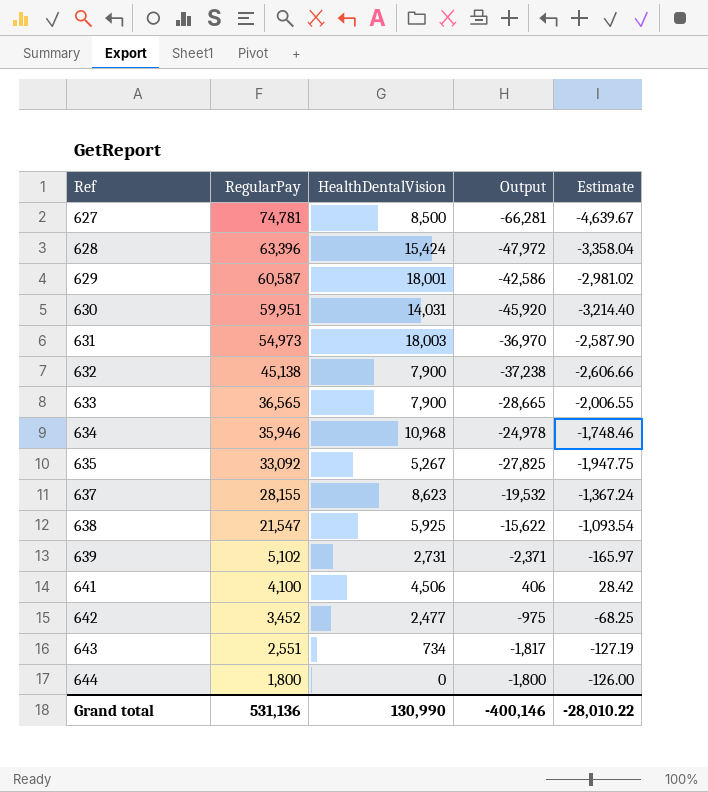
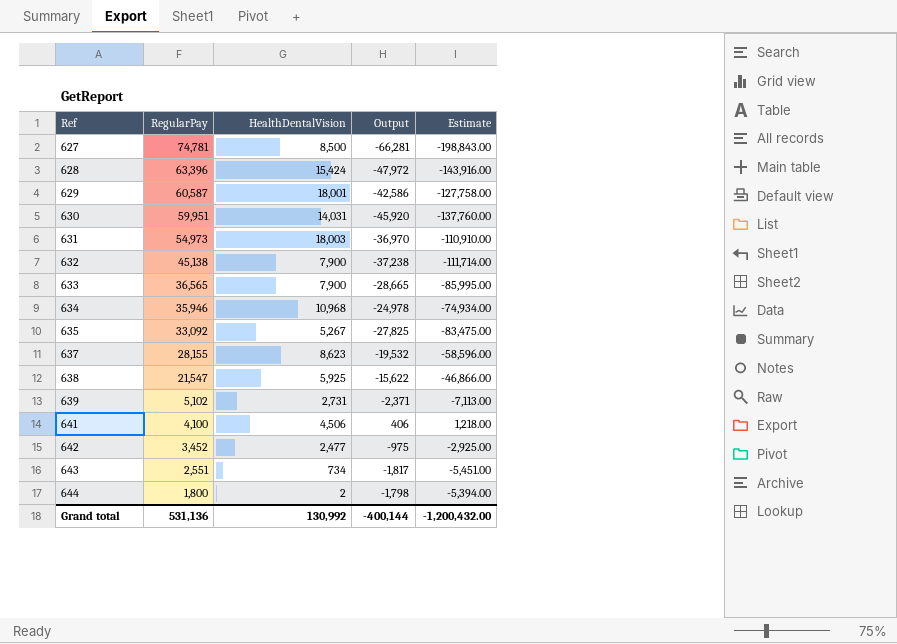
column Estimate | formula: [Output] * 0.07 -> [Output] * 3
644 | HealthDentalVision: 0 -> 2
644 | Output: -1,800 -> -1,798
Grand total | HealthDentalVision: 130,990 -> 130,992
Grand total | Output: -400,146 -> -400,144
Grand total | Estimate: -28,010.22 -> -1,200,432.00

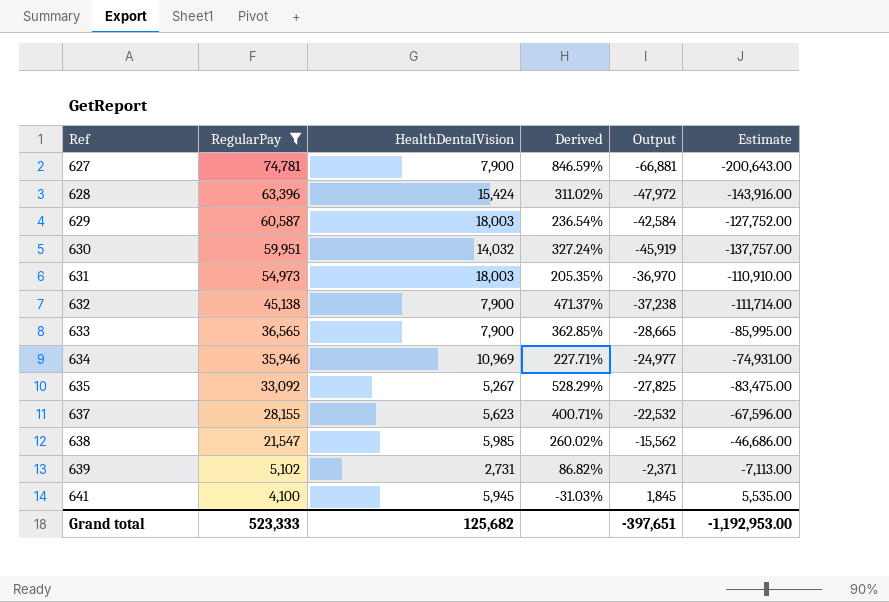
filter: none -> RegularPay >= 4,100
column Derived | formula: none -> ([RegularPay] - [HealthDentalVision]) / [HealthDentalVision]
627 | HealthDentalVision: 8,500 -> 7,900
627 | Output: -66,281 -> -66,881
627 | Estimate: -198,843.00 -> -200,643.00
629 | HealthDentalVision: 18,001 -> 18,003
629 | Output: -42,586 -> -42,584
629 | Estimate: -127,758.00 -> -127,752.00
630 | HealthDentalVision: 14,031 -> 14,032
630 | Output: -45,920 -> -45,919
630 | Estimate: -137,760.00 -> -137,757.00
634 | HealthDentalVision: 10,968 -> 10,969
634 | Output: -24,978 -> -24,977
634 | Estimate: -74,934.00 -> -74,931.00
637 | HealthDentalVision: 8,623 -> 5,623
637 | Output: -19,532 -> -22,532
637 | Estimate: -58,596.00 -> -67,596.00
638 | HealthDentalVision: 5,925 -> 5,985
638 | Output: -15,622 -> -15,562
638 | Estimate: -46,866.00 -> -46,686.00
641 | HealthDentalVision: 4,506 -> 5,945
641 | Output: 406 -> 1,845
641 | Estimate: 1,218.00 -> 5,535.00
Grand total | RegularPay: 531,136 -> 523,333
Grand total | HealthDentalVision: 130,992 -> 125,682
Grand total | Output: -400,144 -> -397,651
Grand total | Estimate: -1,200,432.00 -> -1,192,953.00

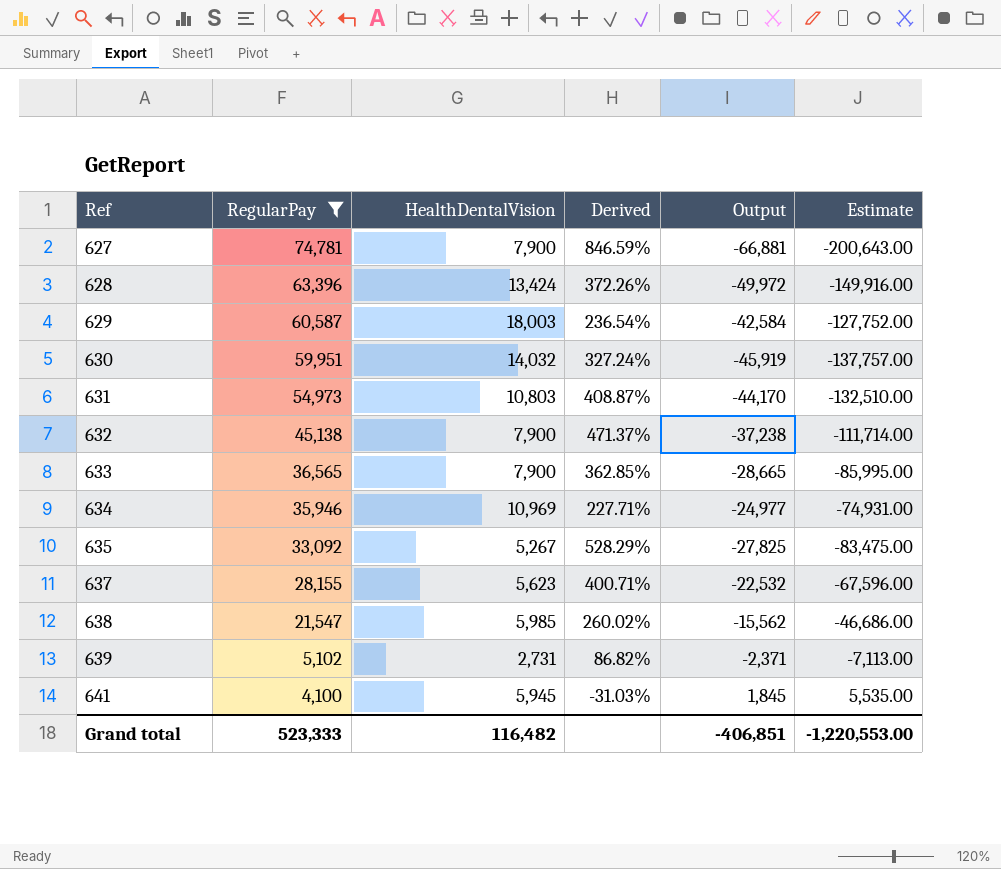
628 | HealthDentalVision: 15,424 -> 13,424
628 | Derived: 311.02% -> 372.26%
628 | Output: -47,972 -> -49,972
628 | Estimate: -143,916.00 -> -149,916.00
631 | HealthDentalVision: 18,003 -> 10,803
631 | Derived: 205.35% -> 408.87%
631 | Output: -36,970 -> -44,170
631 | Estimate: -110,910.00 -> -132,510.00
Grand total | HealthDentalVision: 125,682 -> 116,482
Grand total | Output: -397,651 -> -406,851
Grand total | Estimate: -1,192,953.00 -> -1,220,553.00

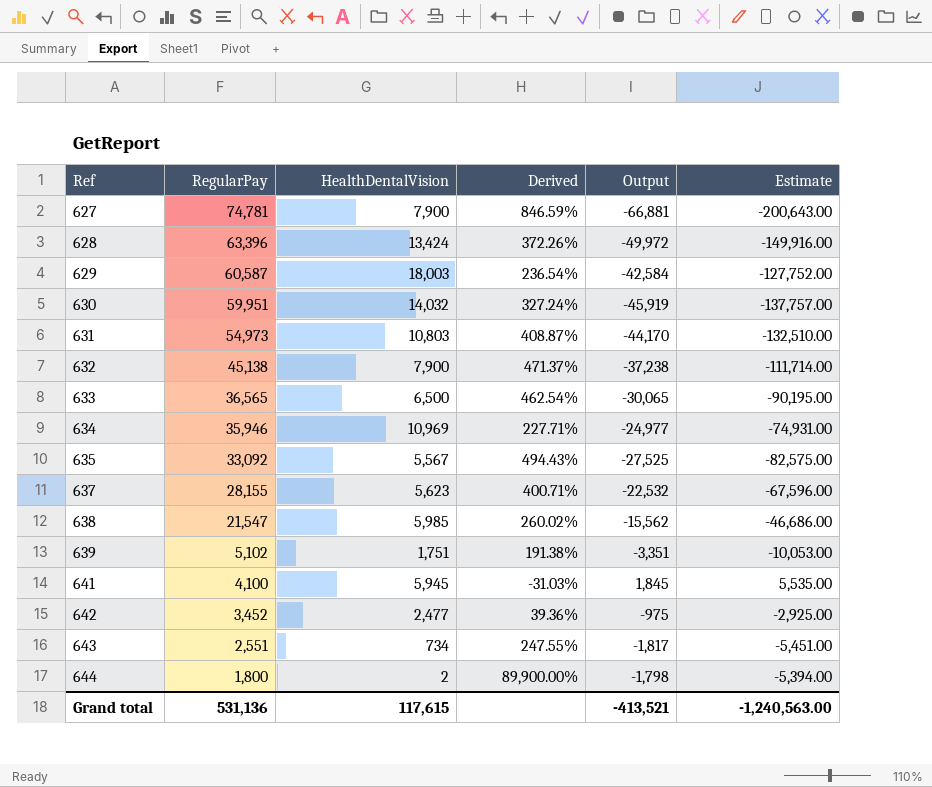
filter: RegularPay >= 4,100 -> none
633 | HealthDentalVision: 7,900 -> 6,500
633 | Derived: 362.85% -> 462.54%
633 | Output: -28,665 -> -30,065
633 | Estimate: -85,995.00 -> -90,195.00
635 | HealthDentalVision: 5,267 -> 5,567
635 | Derived: 528.29% -> 494.43%
635 | Output: -27,825 -> -27,525
635 | Estimate: -83,475.00 -> -82,575.00
639 | HealthDentalVision: 2,731 -> 1,751
639 | Derived: 86.82% -> 191.38%
639 | Output: -2,371 -> -3,351
639 | Estimate: -7,113.00 -> -10,053.00
Grand total | RegularPay: 523,333 -> 531,136
Grand total | HealthDentalVision: 116,482 -> 117,615
Grand total | Output: -406,851 -> -413,521
Grand total | Estimate: -1,220,553.00 -> -1,240,563.00

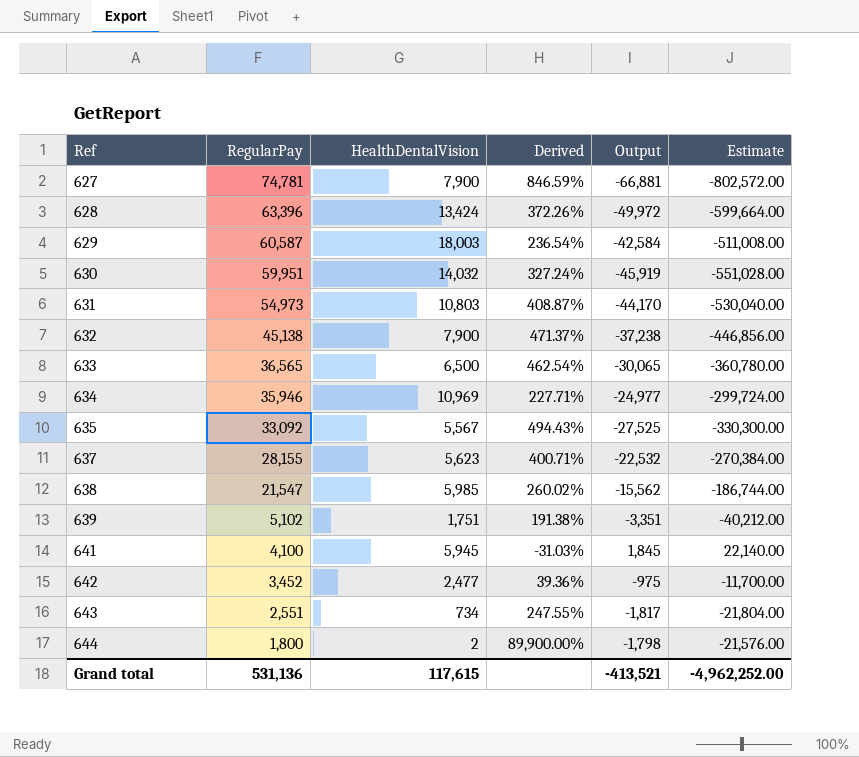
column Estimate | formula: [Output] * 3 -> [Output] * 12
Grand total | Estimate: -1,240,563.00 -> -4,962,252.00

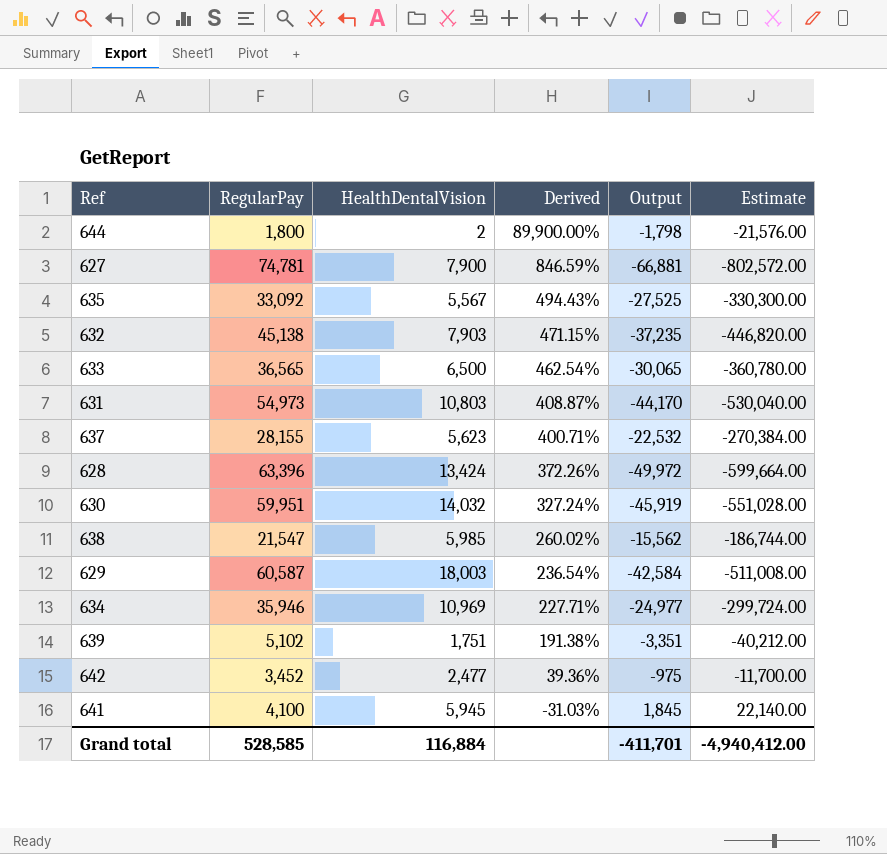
row order: Ref ascending -> Derived descending
row 643: 2,551 | 734 | 247.55% | -1,817 | -21,804.00 -> none
632 | HealthDentalVision: 7,900 -> 7,903
632 | Derived: 471.37% -> 471.15%
632 | Output: -37,238 -> -37,235
632 | Estimate: -446,856.00 -> -446,820.00
Grand total | RegularPay: 531,136 -> 528,585
Grand total | HealthDentalVision: 117,615 -> 116,884
Grand total | Output: -413,521 -> -411,701
Grand total | Estimate: -4,962,252.00 -> -4,940,412.00

